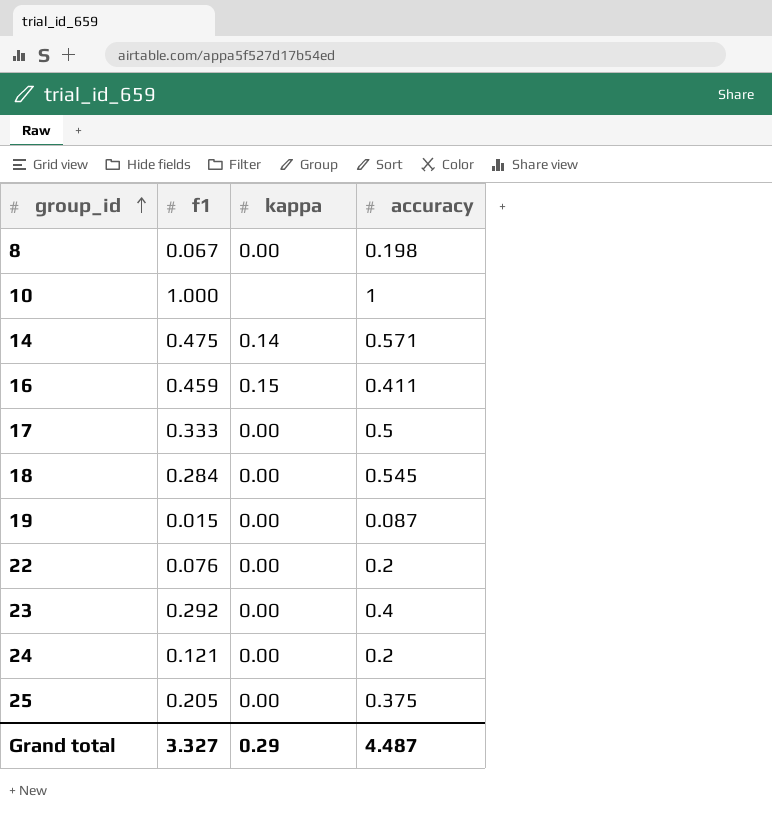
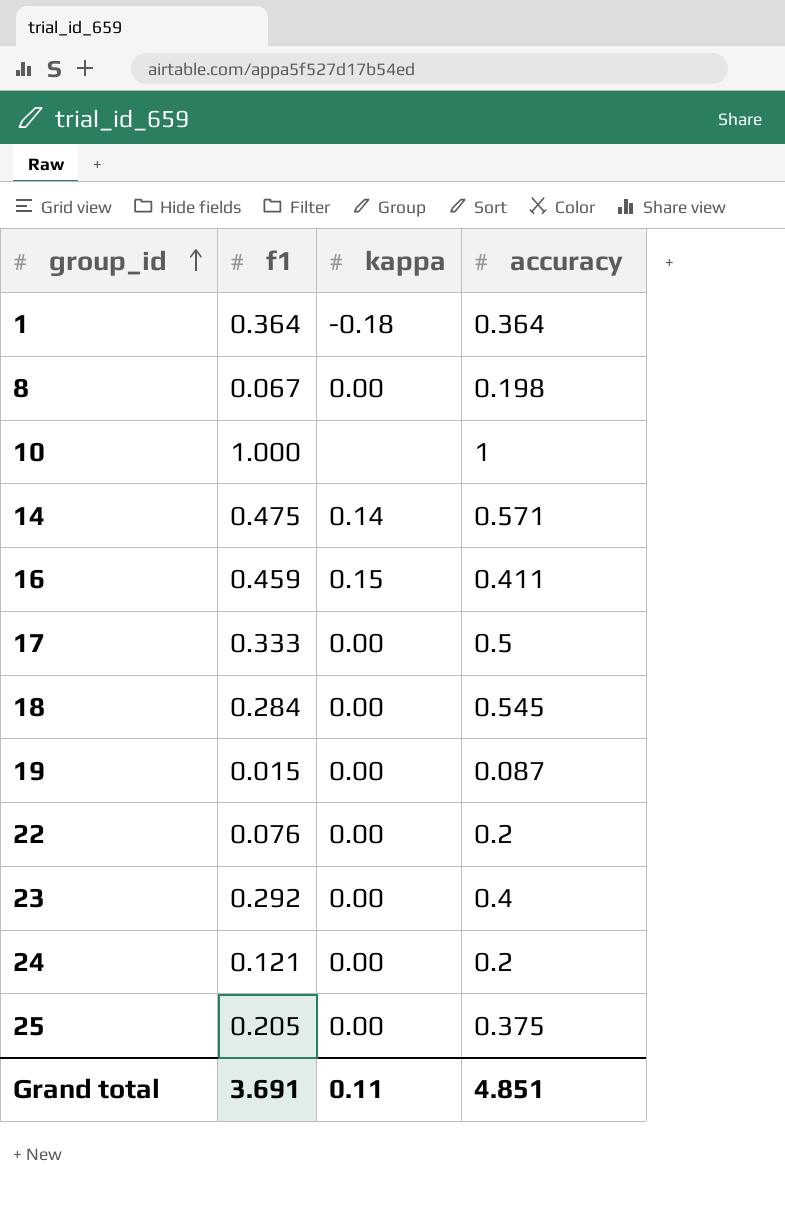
row 1: none -> 0.364 | -0.18 | 0.364
Grand total | f1: 3.327 -> 3.691
Grand total | kappa: 0.29 -> 0.11
Grand total | accuracy: 4.487 -> 4.851

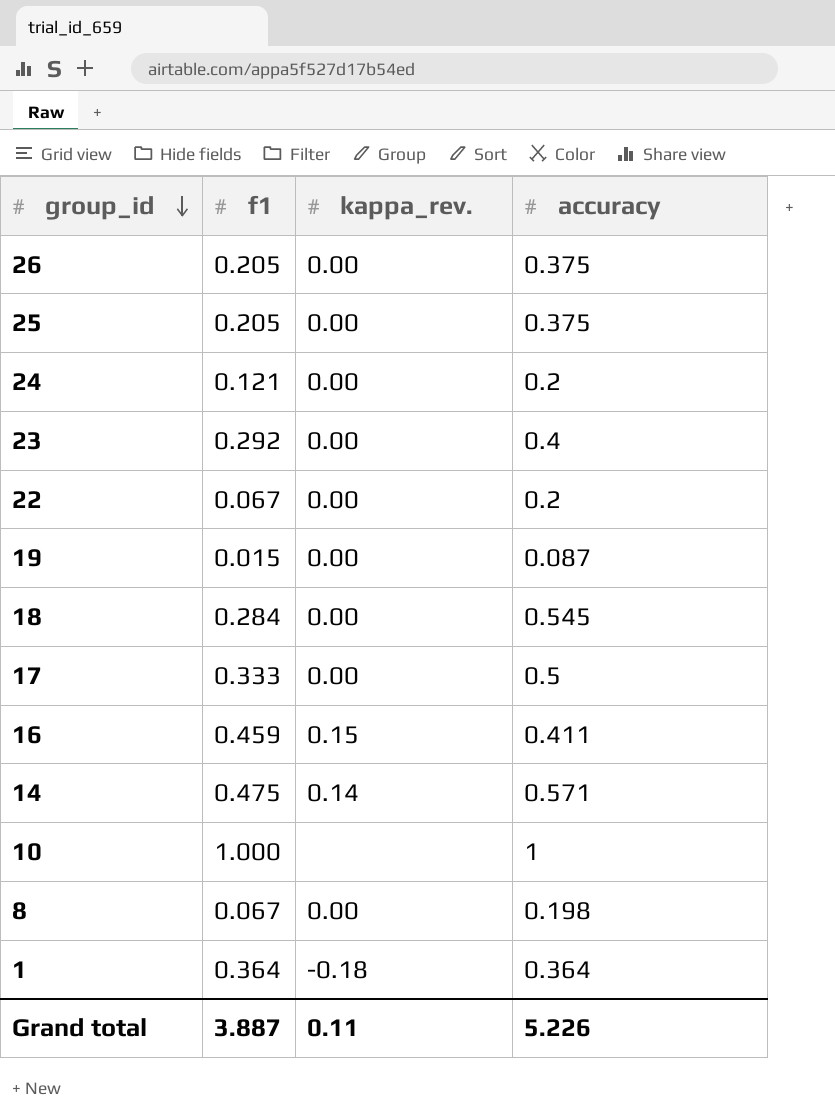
row order: group_id ascending -> group_id descending
column name: kappa -> kappa_rev.
row 26: none -> 0.205 | 0.00 | 0.375
22 | f1: 0.076 -> 0.067
Grand total | f1: 3.691 -> 3.887
Grand total | accuracy: 4.851 -> 5.226

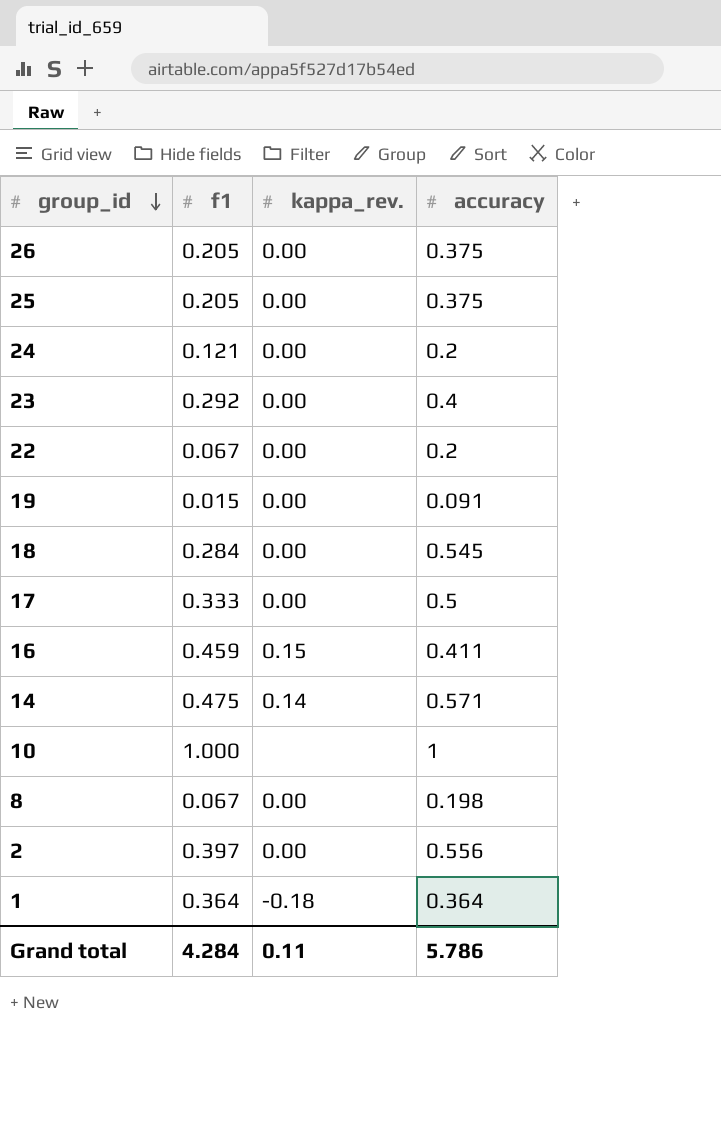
19 | accuracy: 0.087 -> 0.091
row 2: none -> 0.397 | 0.00 | 0.556
Grand total | f1: 3.887 -> 4.284
Grand total | accuracy: 5.226 -> 5.786

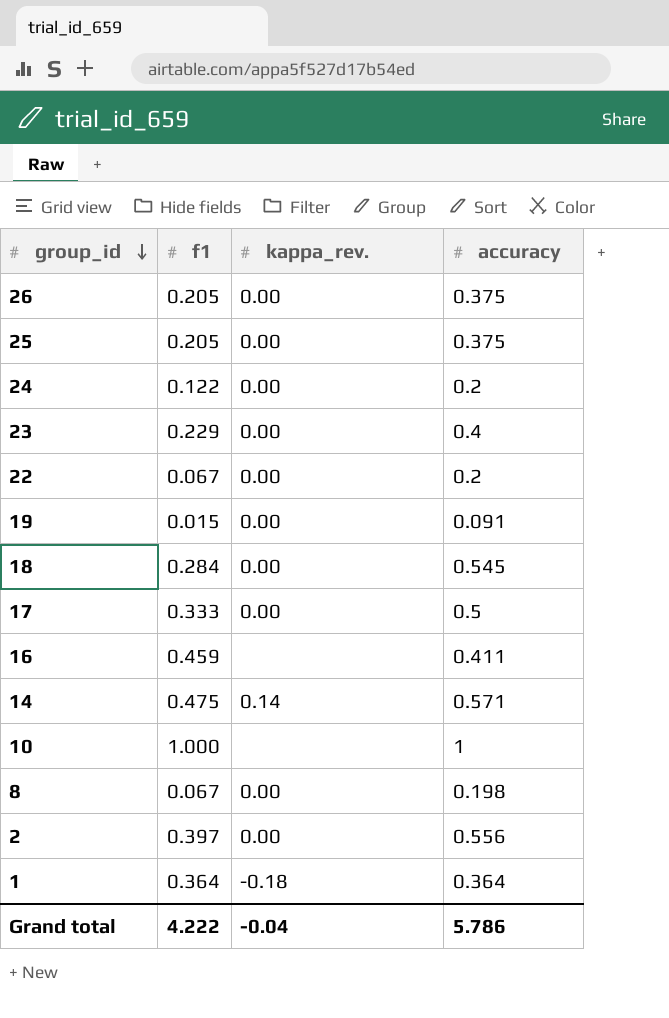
24 | f1: 0.121 -> 0.122
23 | f1: 0.292 -> 0.229
16 | kappa_rev.: 0.15 -> none
Grand total | f1: 4.284 -> 4.222
Grand total | kappa_rev.: 0.11 -> -0.04

